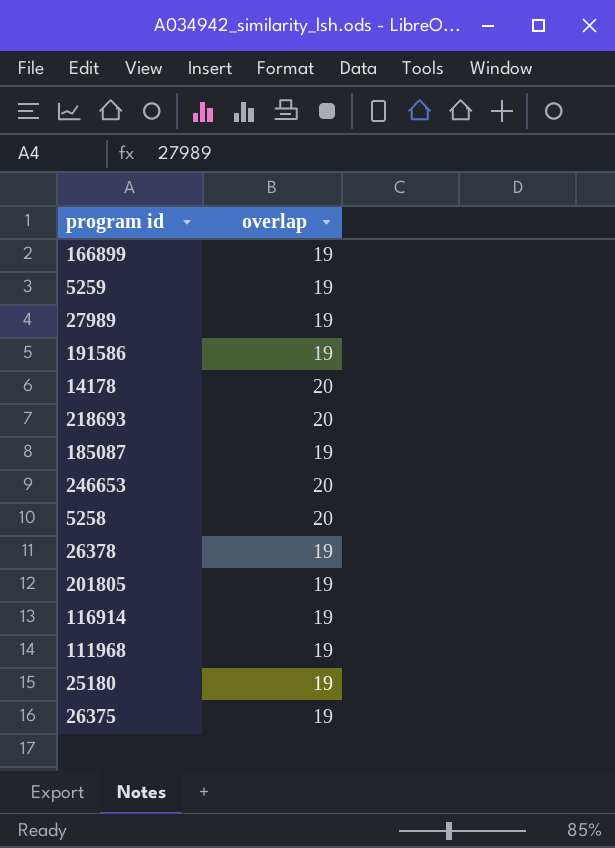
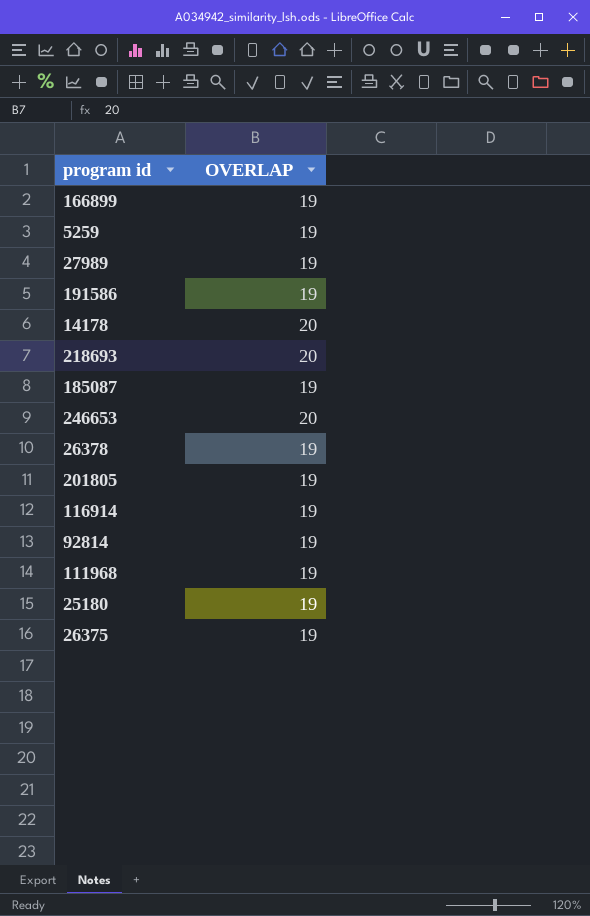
column name: overlap -> OVERLAP
row 5258: 20 -> none
row 92814: none -> 19

